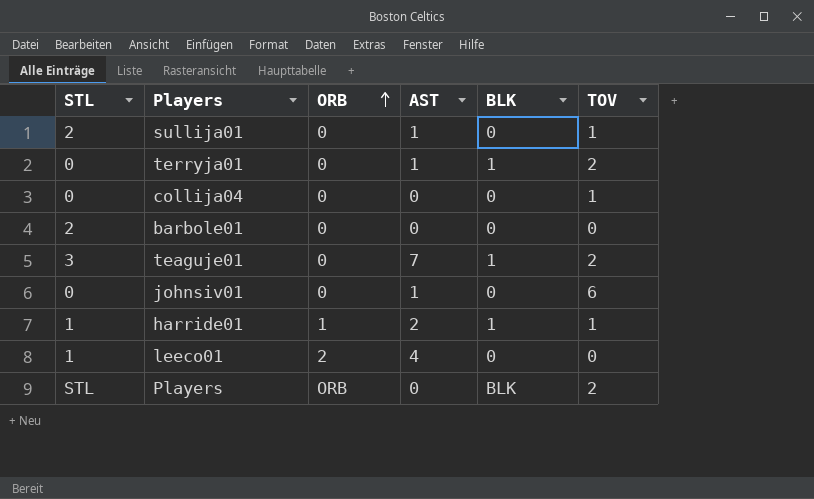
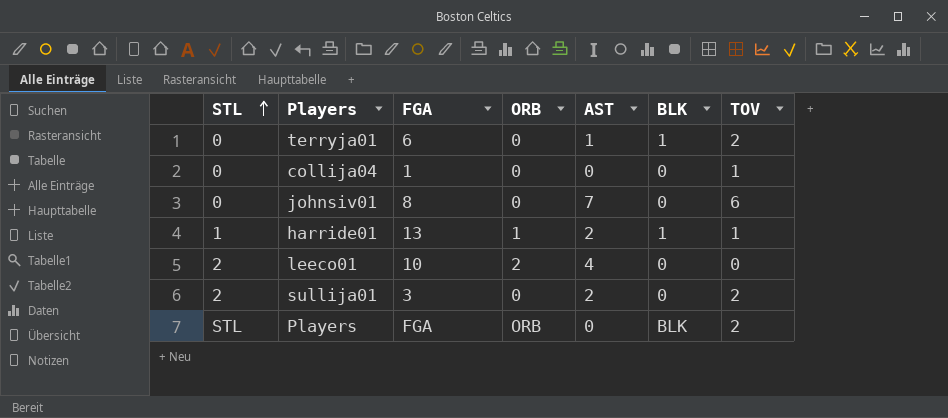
row order: ORB ascending -> STL ascending
column FGA | position: none -> 3
row barbole01: 2 | 0 | 0 | 0 | 0 -> none
row teaguje01: 3 | 0 | 7 | 1 | 2 -> none
johnsiv01 | AST: 1 -> 7
leeco01 | STL: 1 -> 2
sullija01 | AST: 1 -> 2
sullija01 | TOV: 1 -> 2

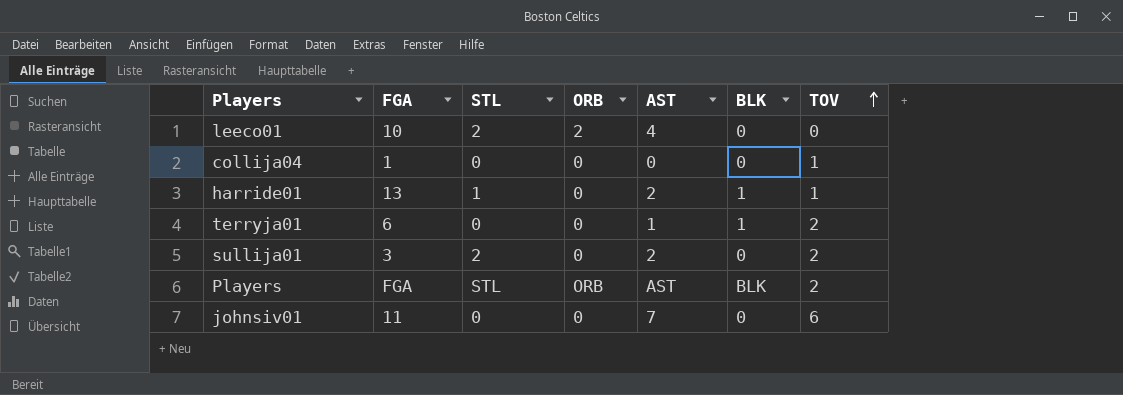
row order: STL ascending -> TOV ascending
column STL | position: 1 -> 3
harride01 | ORB: 1 -> 0
Players | AST: 0 -> AST
johnsiv01 | FGA: 8 -> 11

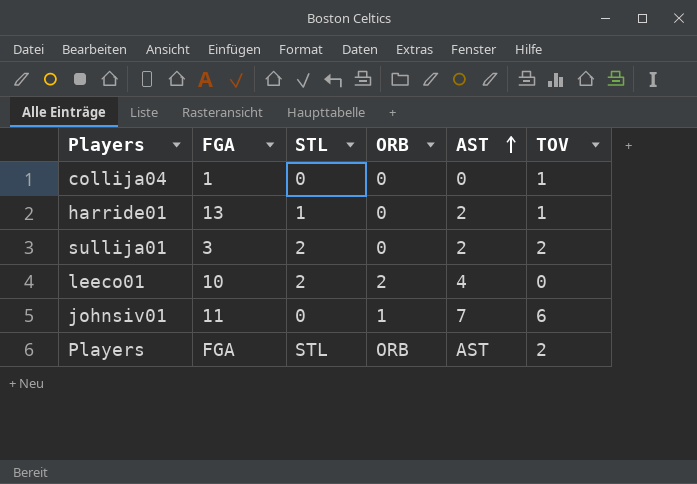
row order: TOV ascending -> AST ascending
column BLK | position: 6 -> none
row terryja01: 6 | 0 | 0 | 1 | 1 | 2 -> none
johnsiv01 | ORB: 0 -> 1

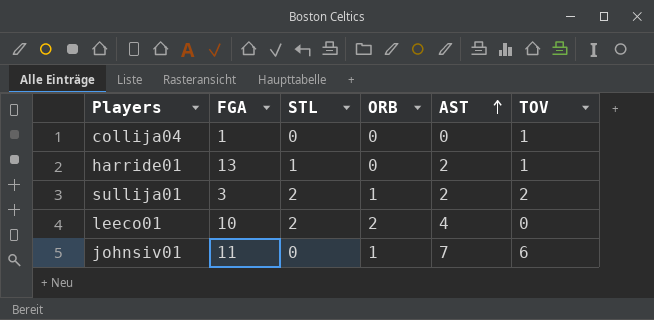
row Players: FGA | STL | ORB | AST | 2 -> none
sullija01 | ORB: 0 -> 1

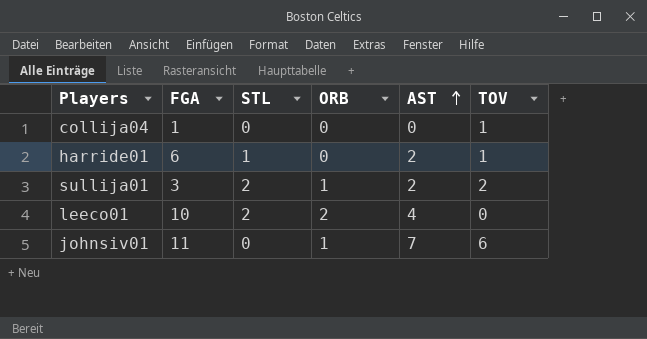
harride01 | FGA: 13 -> 6

